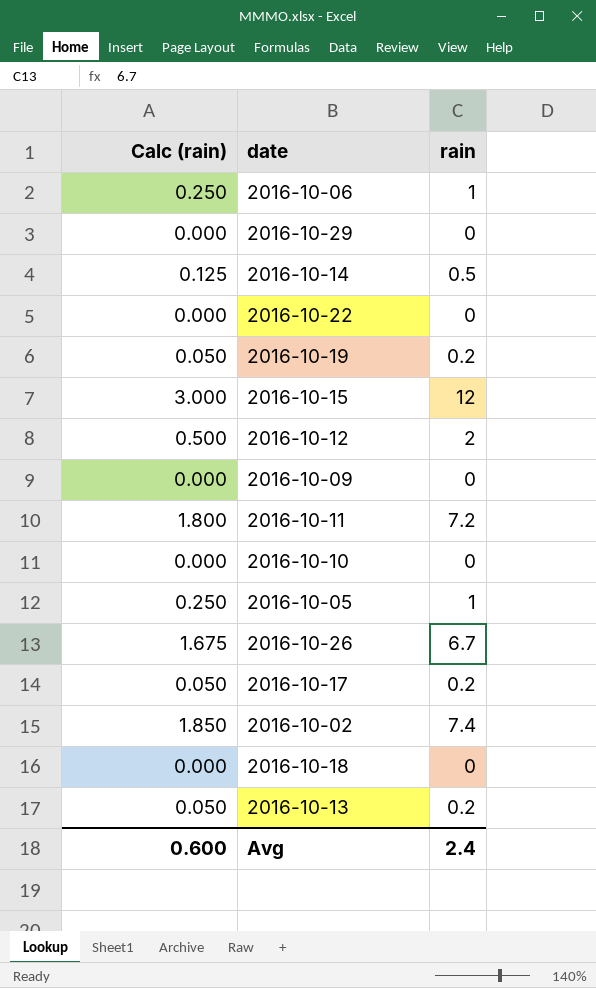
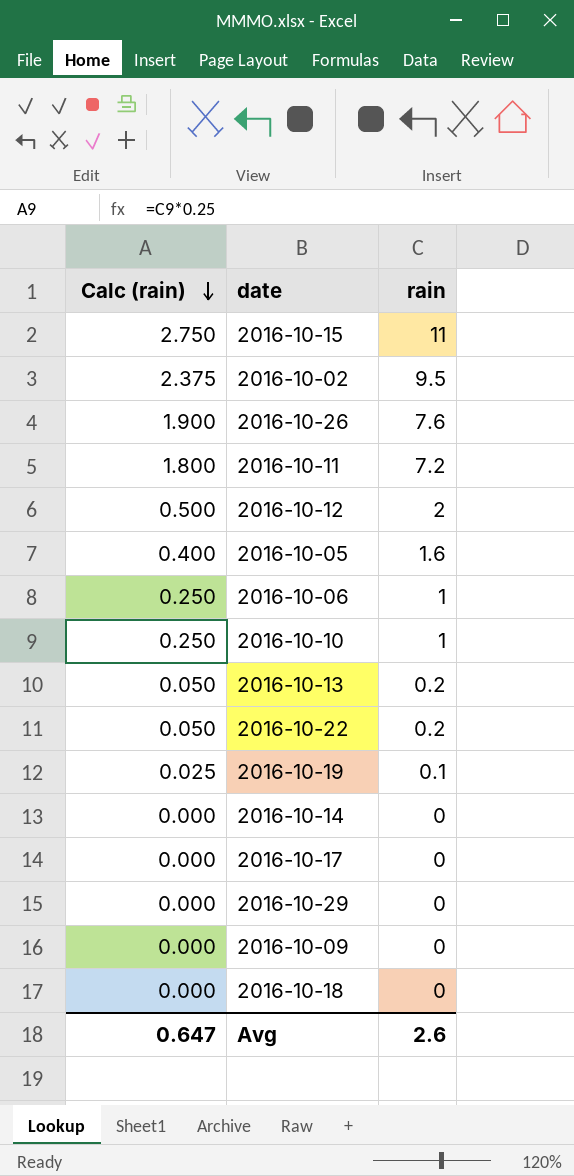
row order: none -> Calc (rain) descending
2016-10-15 | Calc (rain): 3.000 -> 2.750
2016-10-15 | rain: 12 -> 11
2016-10-02 | Calc (rain): 1.850 -> 2.375
2016-10-02 | rain: 7.4 -> 9.5
2016-10-26 | Calc (rain): 1.675 -> 1.900
2016-10-26 | rain: 6.7 -> 7.6
2016-10-05 | Calc (rain): 0.250 -> 0.400
2016-10-05 | rain: 1 -> 1.6
2016-10-10 | Calc (rain): 0.000 -> 0.250
2016-10-10 | rain: 0 -> 1
2016-10-22 | Calc (rain): 0.000 -> 0.050
2016-10-22 | rain: 0 -> 0.2
2016-10-19 | Calc (rain): 0.050 -> 0.025
2016-10-19 | rain: 0.2 -> 0.1
2016-10-14 | Calc (rain): 0.125 -> 0.000
2016-10-14 | rain: 0.5 -> 0
2016-10-17 | Calc (rain): 0.050 -> 0.000
2016-10-17 | rain: 0.2 -> 0
Avg | Calc (rain): 0.600 -> 0.647
Avg | rain: 2.4 -> 2.6

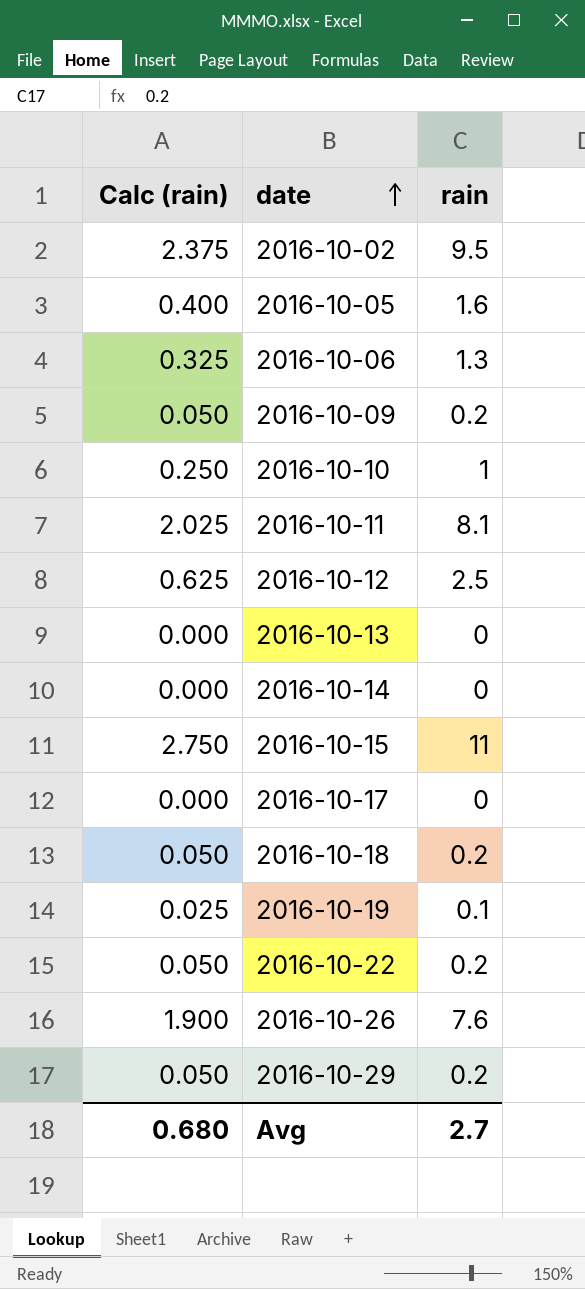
row order: Calc (rain) descending -> date ascending
2016-10-06 | Calc (rain): 0.250 -> 0.325
2016-10-06 | rain: 1 -> 1.3
2016-10-09 | Calc (rain): 0.000 -> 0.050
2016-10-09 | rain: 0 -> 0.2
2016-10-11 | Calc (rain): 1.800 -> 2.025
2016-10-11 | rain: 7.2 -> 8.1
2016-10-12 | Calc (rain): 0.500 -> 0.625
2016-10-12 | rain: 2 -> 2.5
2016-10-13 | Calc (rain): 0.050 -> 0.000
2016-10-13 | rain: 0.2 -> 0
2016-10-18 | Calc (rain): 0.000 -> 0.050
2016-10-18 | rain: 0 -> 0.2
2016-10-29 | Calc (rain): 0.000 -> 0.050
2016-10-29 | rain: 0 -> 0.2
Avg | Calc (rain): 0.647 -> 0.680
Avg | rain: 2.6 -> 2.7

